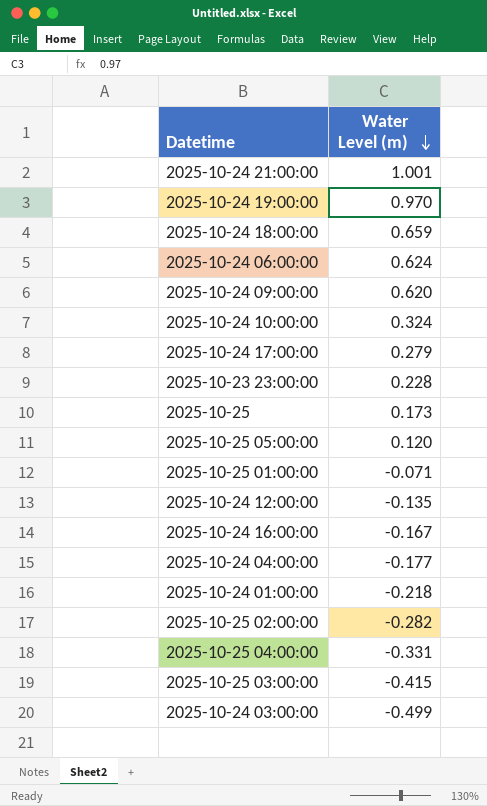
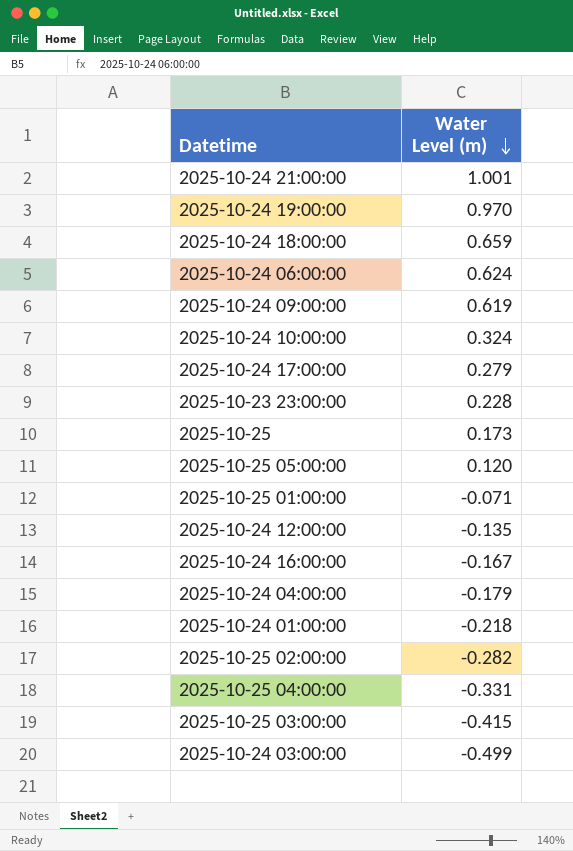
2025-10-24 09:00:00 | Water Level (m): 0.620 -> 0.619
2025-10-24 04:00:00 | Water Level (m): -0.177 -> -0.179

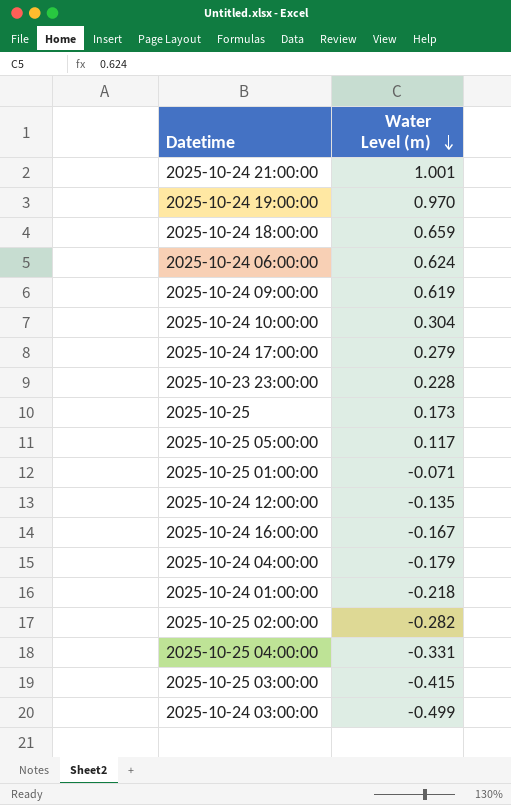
2025-10-24 10:00:00 | Water Level (m): 0.324 -> 0.304
2025-10-25 05:00:00 | Water Level (m): 0.120 -> 0.117

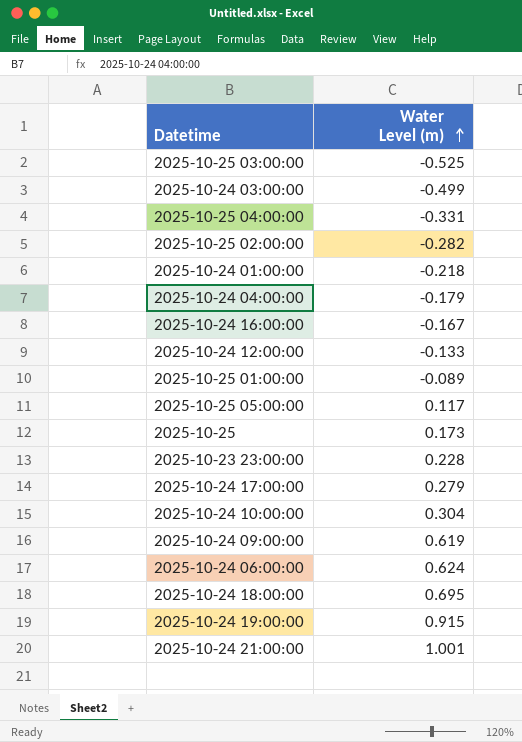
row order: Water Level (m) descending -> Water Level (m) ascending
2025-10-25 03:00:00 | Water Level (m): -0.415 -> -0.525
2025-10-24 12:00:00 | Water Level (m): -0.135 -> -0.133
2025-10-25 01:00:00 | Water Level (m): -0.071 -> -0.089
2025-10-24 18:00:00 | Water Level (m): 0.659 -> 0.695
2025-10-24 19:00:00 | Water Level (m): 0.970 -> 0.915

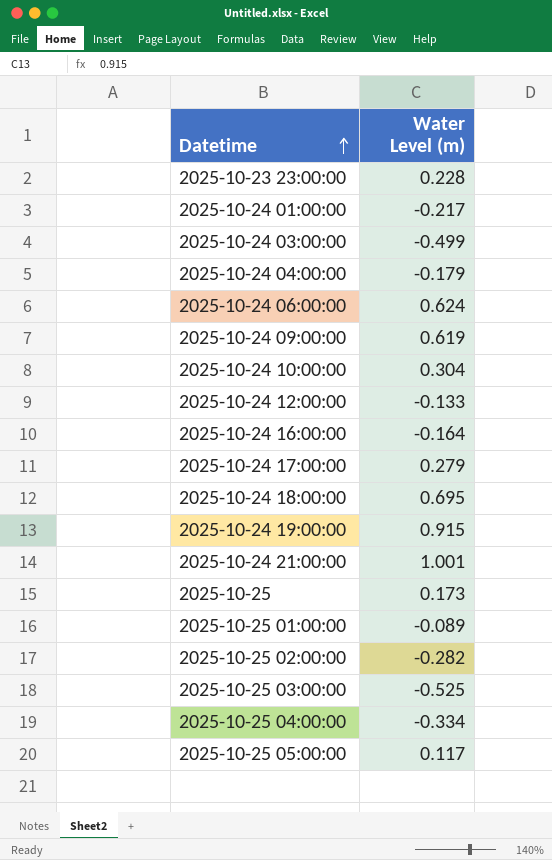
row order: Water Level (m) ascending -> Datetime ascending
2025-10-24 01:00:00 | Water Level (m): -0.218 -> -0.217
2025-10-24 16:00:00 | Water Level (m): -0.167 -> -0.164
2025-10-25 04:00:00 | Water Level (m): -0.331 -> -0.334

